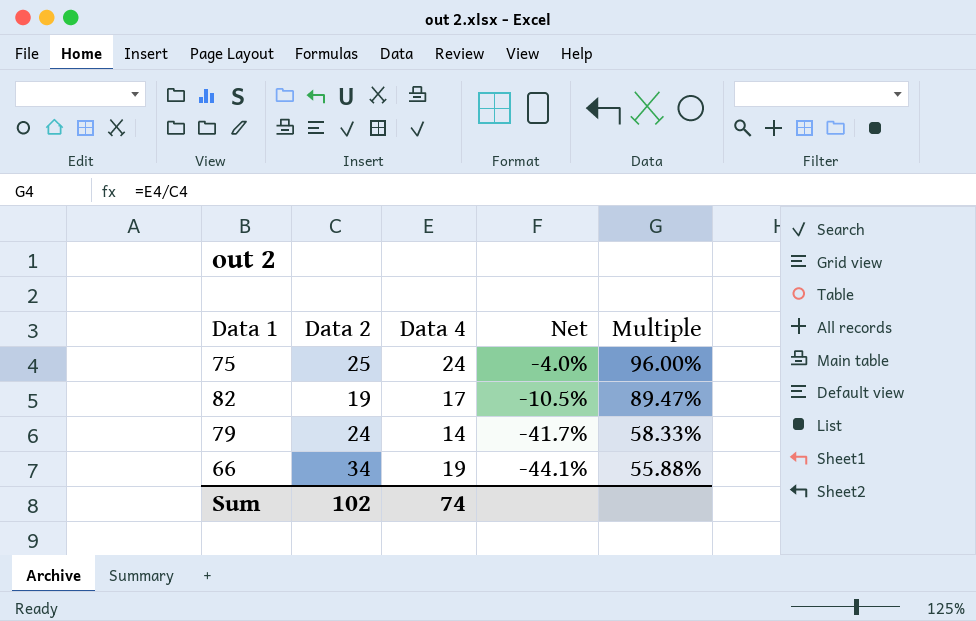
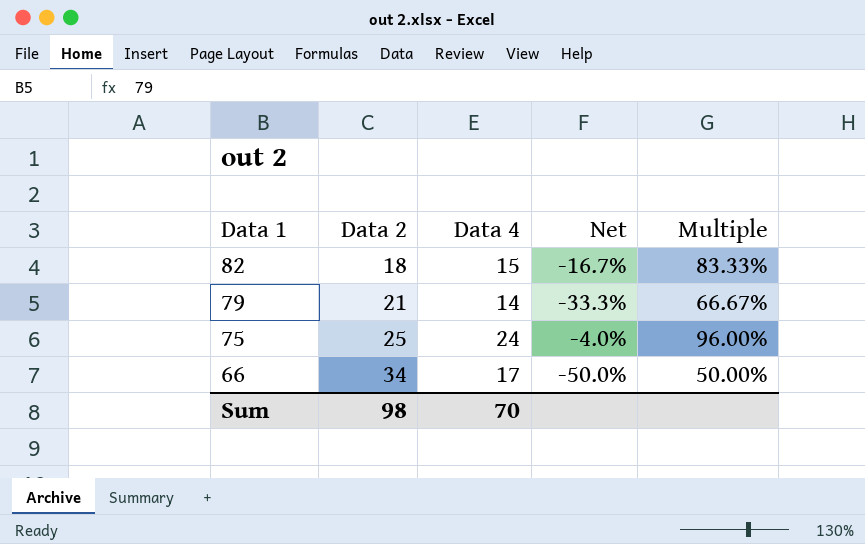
row order: Net descending -> Data 1 descending
82 | Data 2: 19 -> 18
82 | Data 4: 17 -> 15
82 | Net: -10.5% -> -16.7%
82 | Multiple: 89.47% -> 83.33%
79 | Data 2: 24 -> 21
79 | Net: -41.7% -> -33.3%
79 | Multiple: 58.33% -> 66.67%
66 | Data 4: 19 -> 17
66 | Net: -44.1% -> -50.0%
66 | Multiple: 55.88% -> 50.00%
Sum | Data 2: 102 -> 98
Sum | Data 4: 74 -> 70

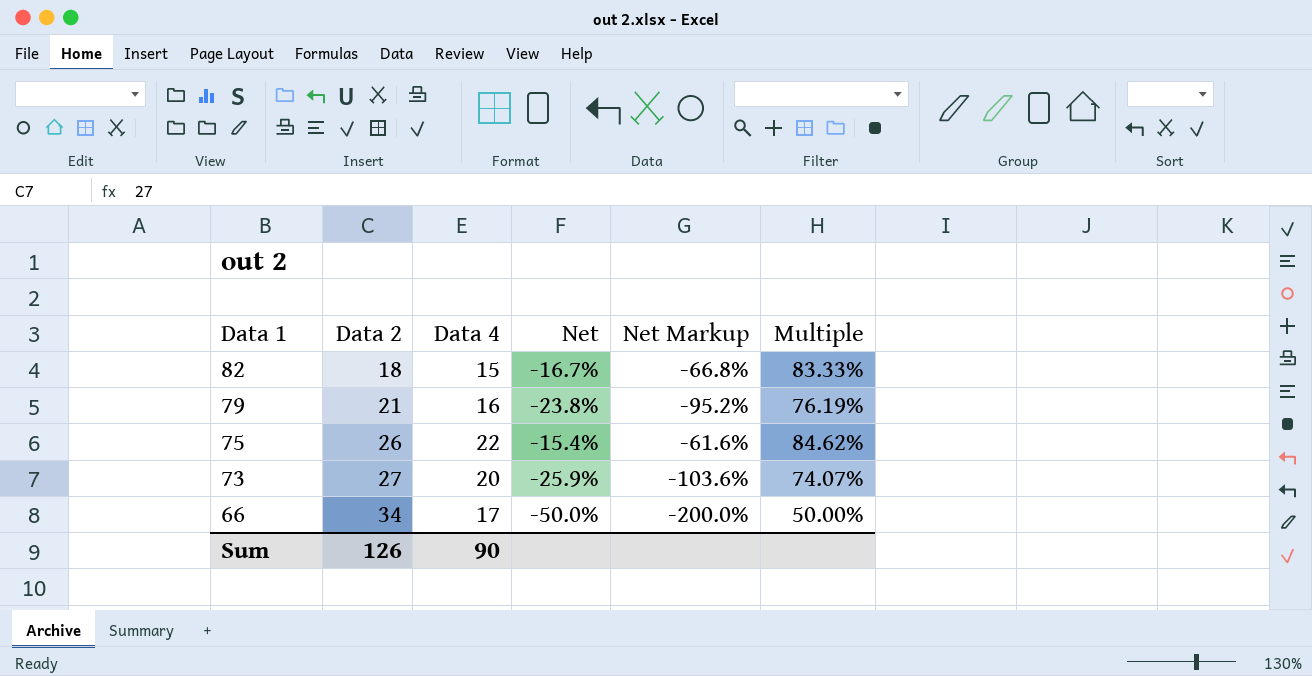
column Net Markup | formula: none -> [Net] * 4
79 | Data 4: 14 -> 16
79 | Net: -33.3% -> -23.8%
79 | Multiple: 66.67% -> 76.19%
75 | Data 2: 25 -> 26
75 | Data 4: 24 -> 22
75 | Net: -4.0% -> -15.4%
75 | Multiple: 96.00% -> 84.62%
row 73: none -> 27 | 20 | -25.9% | -103.6% | 74.07%
Sum | Data 2: 98 -> 126
Sum | Data 4: 70 -> 90

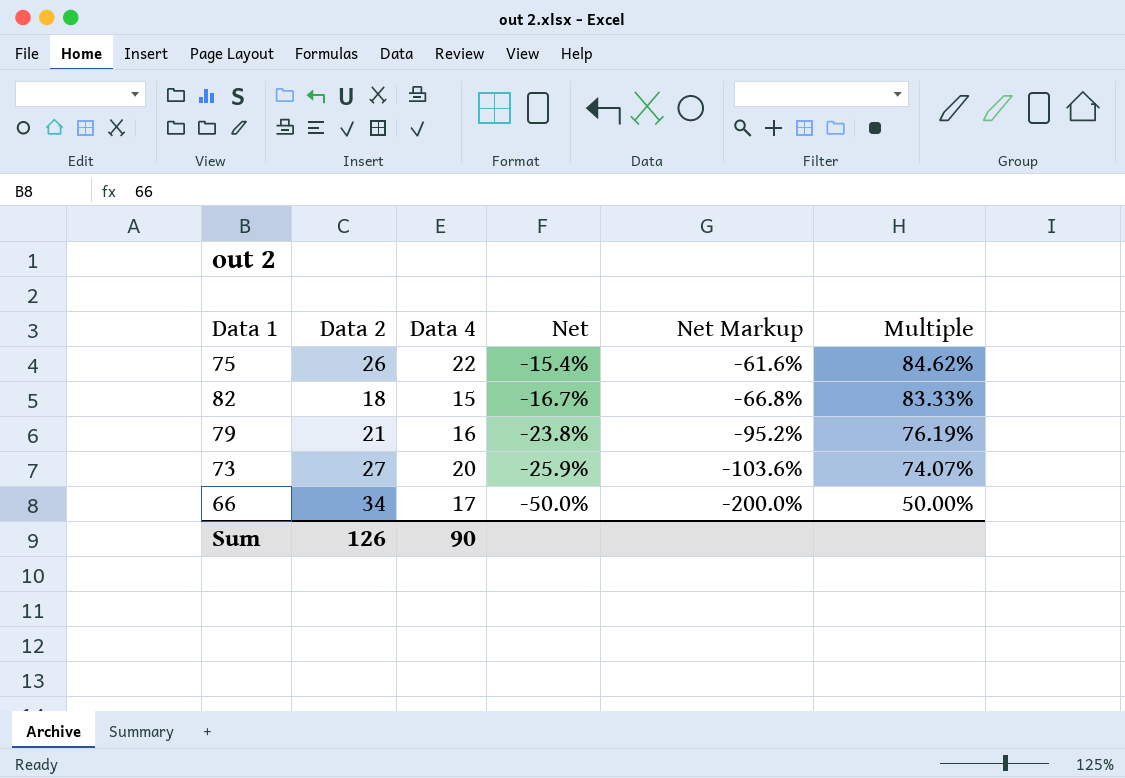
row order: Data 1 descending -> Net descending

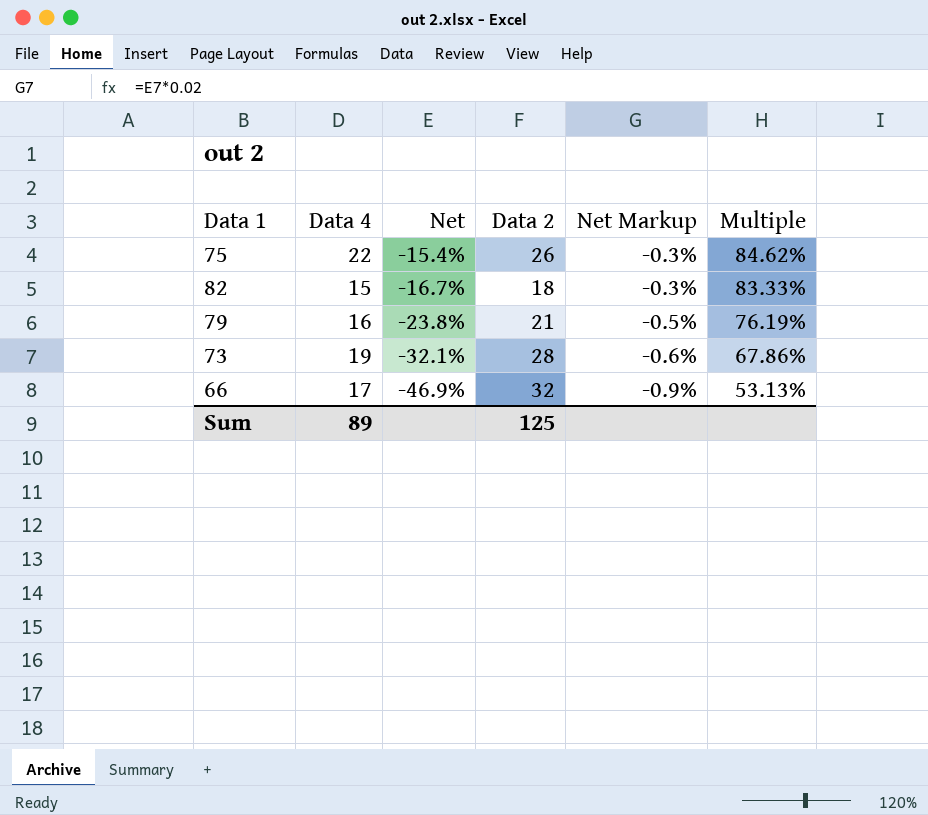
column Data 2 | position: 2 -> 4
column Net Markup | formula: [Net] * 4 -> [Net] * 0.02
73 | Data 4: 20 -> 19
73 | Net: -25.9% -> -32.1%
73 | Data 2: 27 -> 28
73 | Multiple: 74.07% -> 67.86%
66 | Net: -50.0% -> -46.9%
66 | Data 2: 34 -> 32
66 | Multiple: 50.00% -> 53.13%
Sum | Data 4: 90 -> 89
Sum | Data 2: 126 -> 125

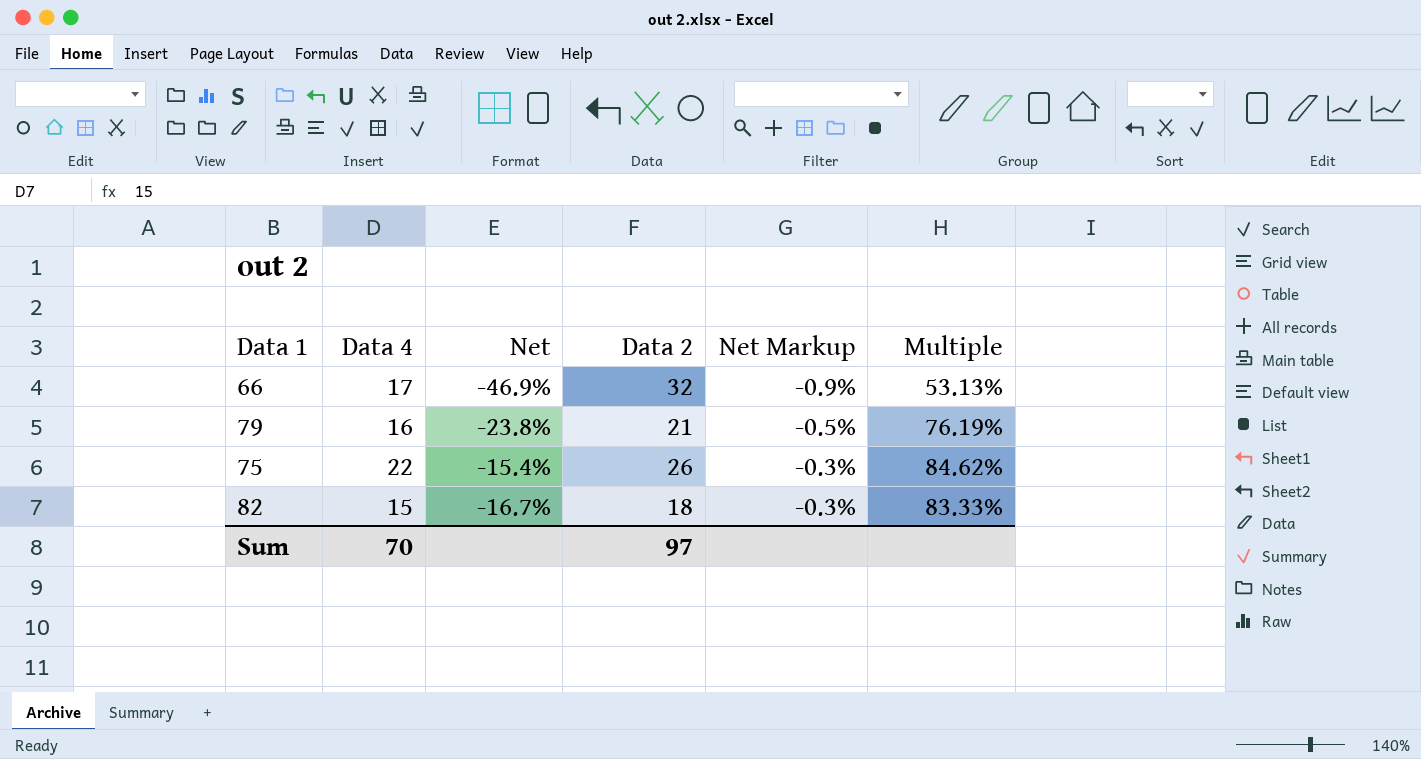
row order: Net descending -> Net Markup ascending
row 73: 19 | -32.1% | 28 | -0.6% | 67.86% -> none
Sum | Data 4: 89 -> 70
Sum | Data 2: 125 -> 97

